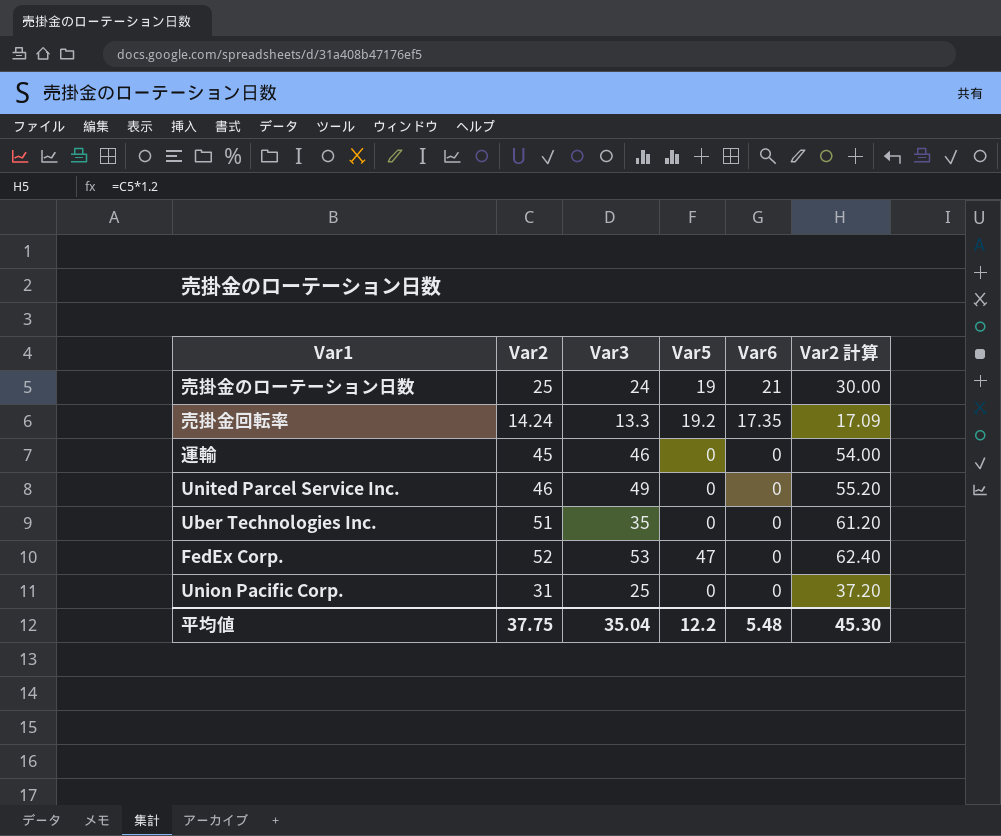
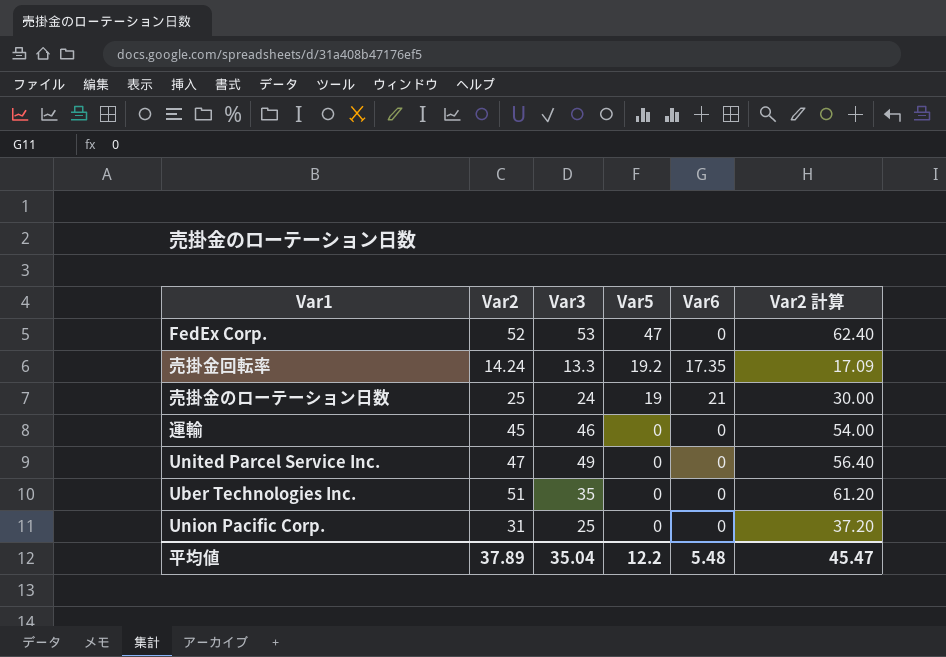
row order: Var6 descending -> Var5 descending
United Parcel Service Inc. | Var2: 46 -> 47
United Parcel Service Inc. | Var2 計算: 55.20 -> 56.40
平均値 | Var2: 37.75 -> 37.89
平均値 | Var2 計算: 45.30 -> 45.47

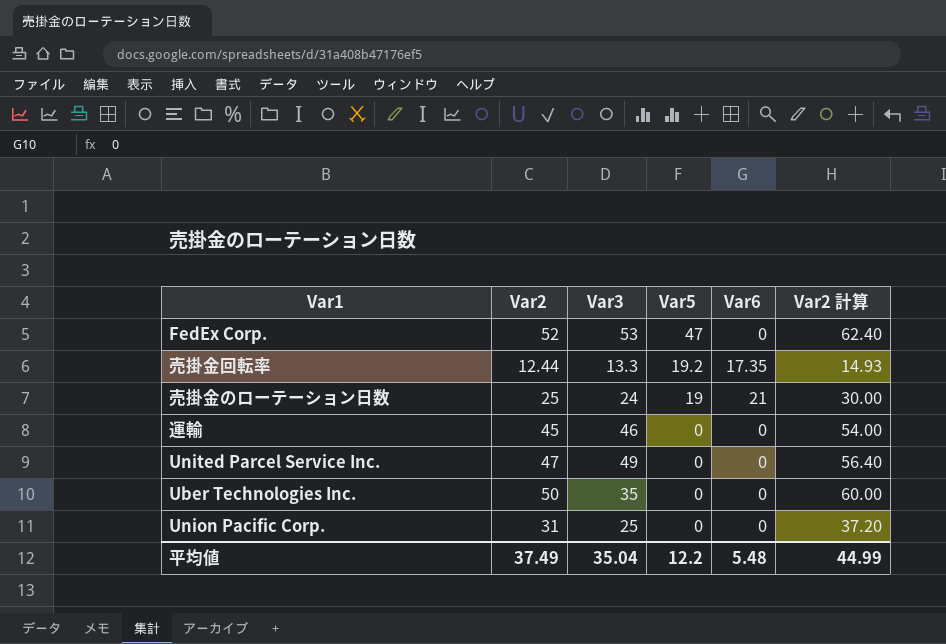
売掛金回転率 | Var2: 14.24 -> 12.44
売掛金回転率 | Var2 計算: 17.09 -> 14.93
Uber Technologies Inc. | Var2: 51 -> 50
Uber Technologies Inc. | Var2 計算: 61.20 -> 60.00
平均値 | Var2: 37.89 -> 37.49
平均値 | Var2 計算: 45.47 -> 44.99

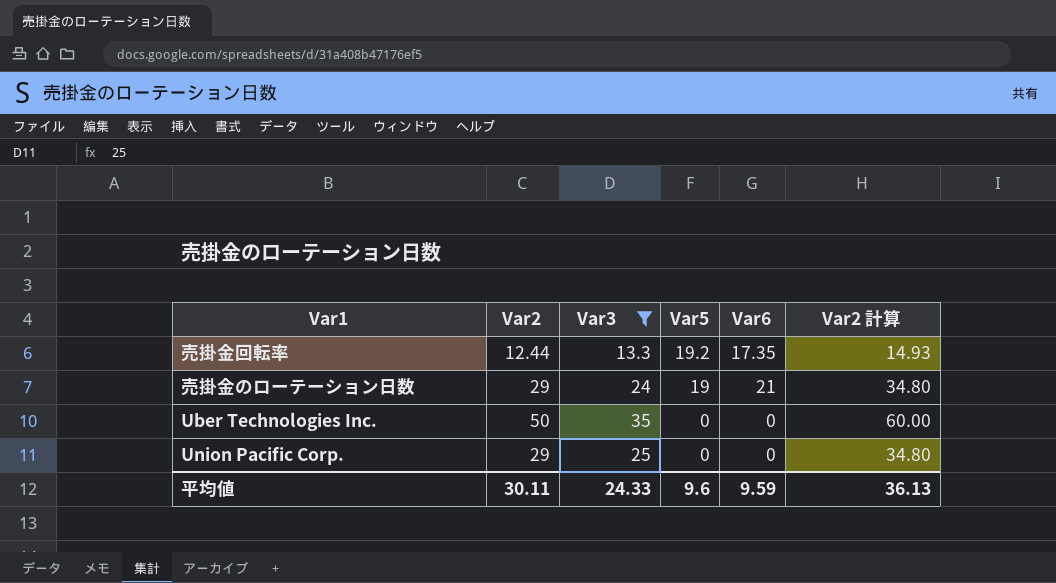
filter: none -> Var3 <= 35
売掛金のローテーション日数 | Var2: 25 -> 29
売掛金のローテーション日数 | Var2 計算: 30.00 -> 34.80
Union Pacific Corp. | Var2: 31 -> 29
Union Pacific Corp. | Var2 計算: 37.20 -> 34.80
平均値 | Var2: 37.49 -> 30.11
平均値 | Var3: 35.04 -> 24.33
平均値 | Var5: 12.2 -> 9.6
平均値 | Var6: 5.48 -> 9.59
平均値 | Var2 計算: 44.99 -> 36.13

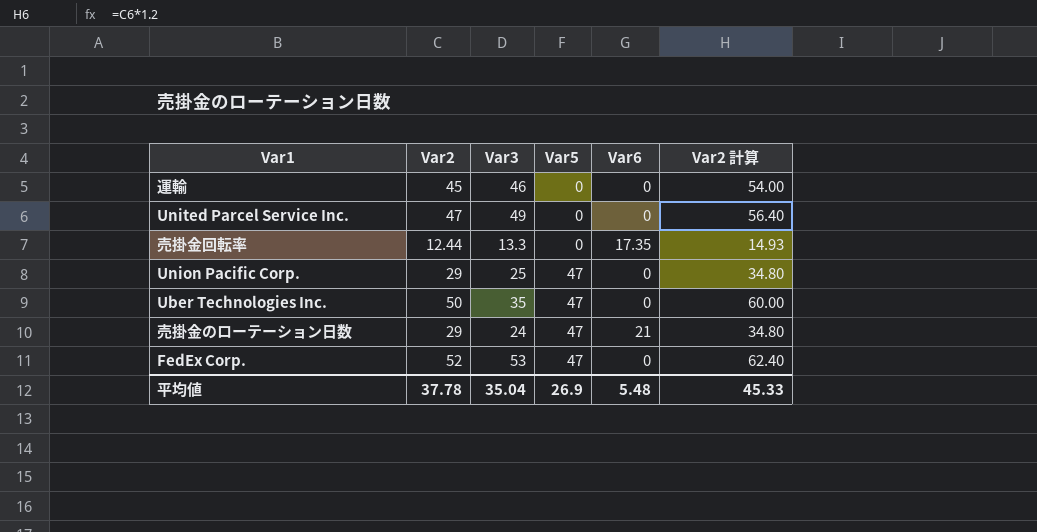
filter: Var3 <= 35 -> none
row order: Var5 descending -> Var5 ascending
売掛金回転率 | Var5: 19.2 -> 0
Union Pacific Corp. | Var5: 0 -> 47
Uber Technologies Inc. | Var5: 0 -> 47
売掛金のローテーション日数 | Var5: 19 -> 47
平均値 | Var2: 30.11 -> 37.78
平均値 | Var3: 24.33 -> 35.04
平均値 | Var5: 9.6 -> 26.9
平均値 | Var6: 9.59 -> 5.48
平均値 | Var2 計算: 36.13 -> 45.33

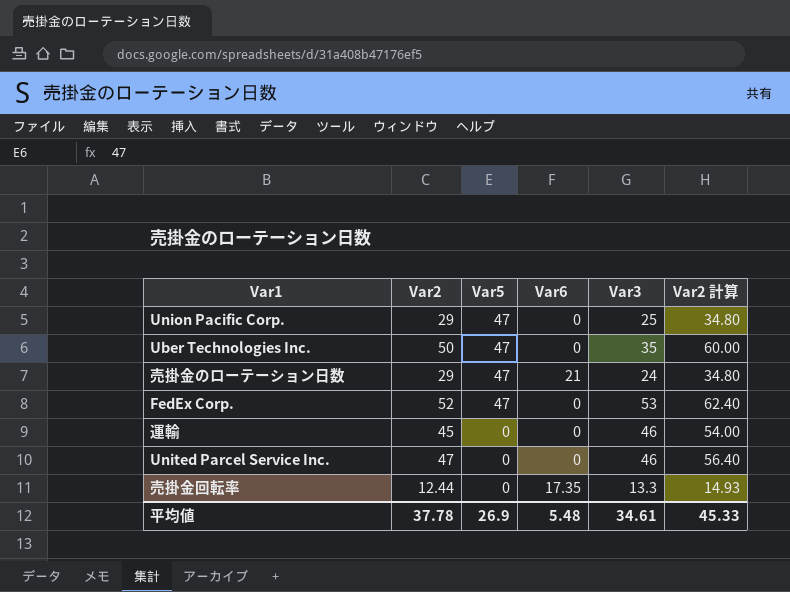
row order: Var5 ascending -> Var5 descending
column Var3 | position: 3 -> 5
United Parcel Service Inc. | Var3: 49 -> 46
平均値 | Var3: 35.04 -> 34.61

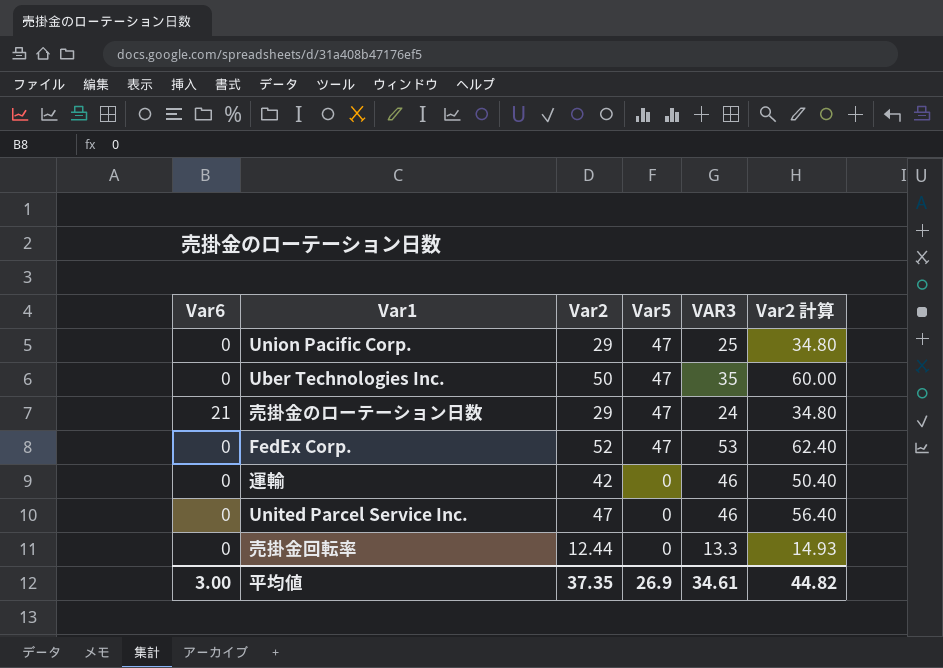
column Var6 | position: 4 -> 1
column name: Var3 -> VAR3
運輸 | Var2: 45 -> 42
運輸 | Var2 計算: 54.00 -> 50.40
売掛金回転率 | Var6: 17.35 -> 0
平均値 | Var6: 5.48 -> 3.00
平均値 | Var2: 37.78 -> 37.35
平均値 | Var2 計算: 45.33 -> 44.82

